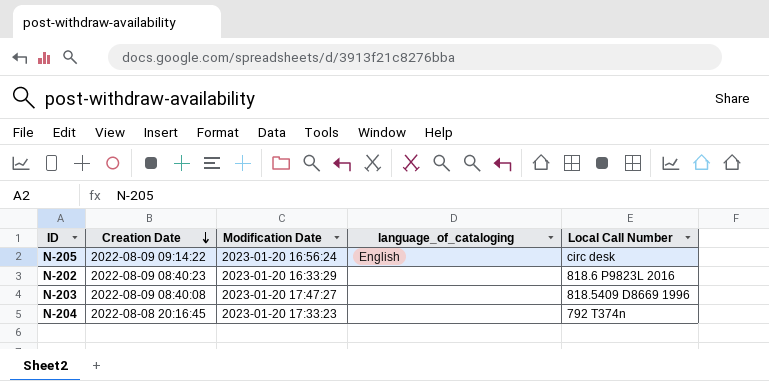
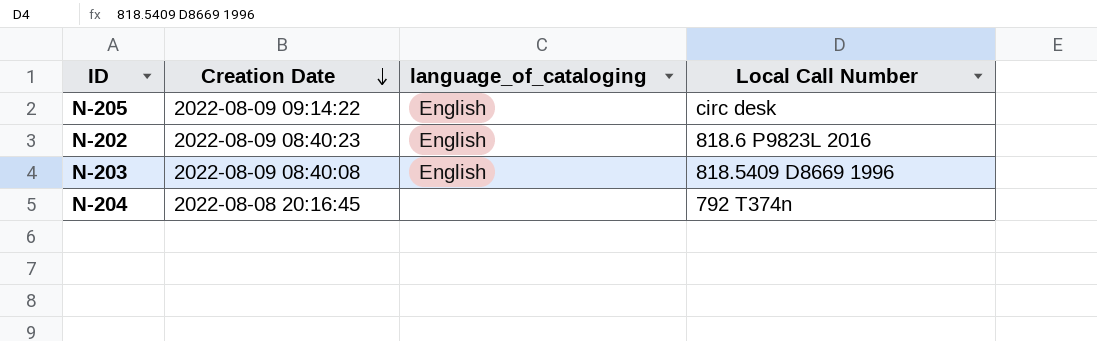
column Modification Date | position: 3 -> none
N-202 | language_of_cataloging: none -> English
N-203 | language_of_cataloging: none -> English

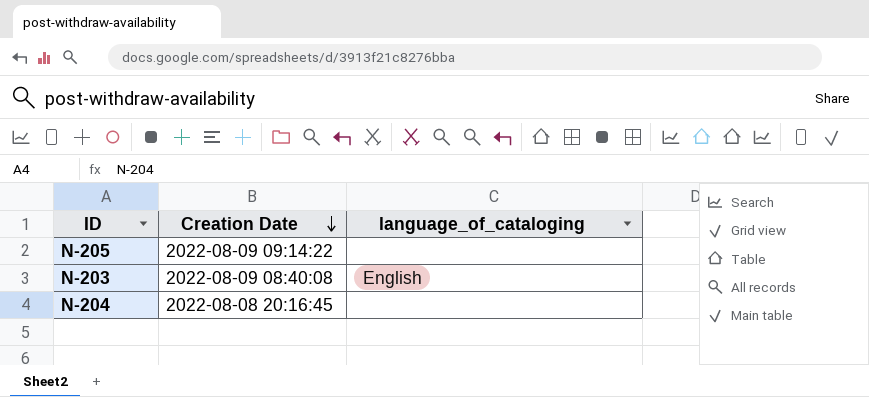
column Local Call Number | position: 4 -> none
row N-202: 2022-08-09 08:40:23 | English | 818.6 P9823L 2016 -> none
N-205 | language_of_cataloging: English -> none

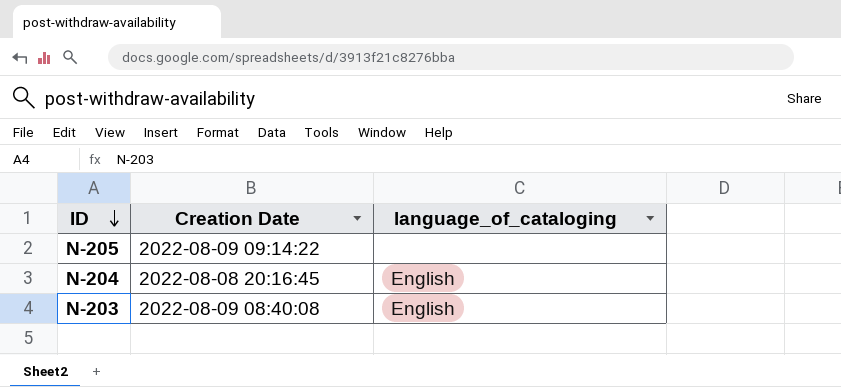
row order: Creation Date descending -> ID descending
N-204 | language_of_cataloging: none -> English

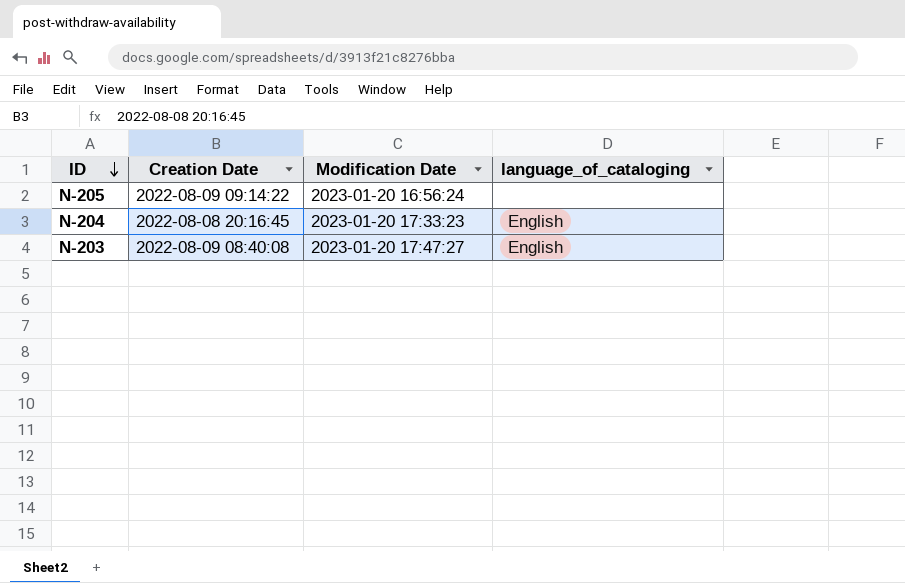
column Modification Date | position: none -> 3

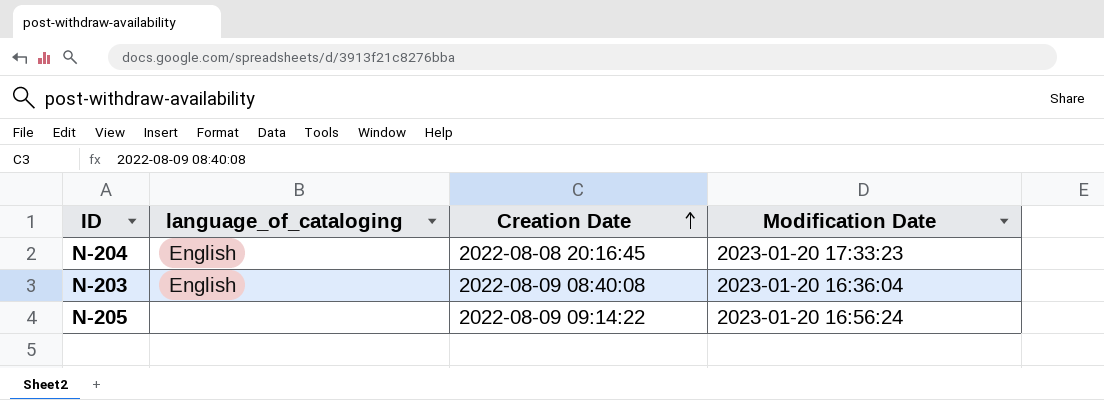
row order: ID descending -> Creation Date ascending
column language_of_cataloging | position: 4 -> 2
N-203 | Modification Date: 2023-01-20 17:47:27 -> 2023-01-20 16:36:04

